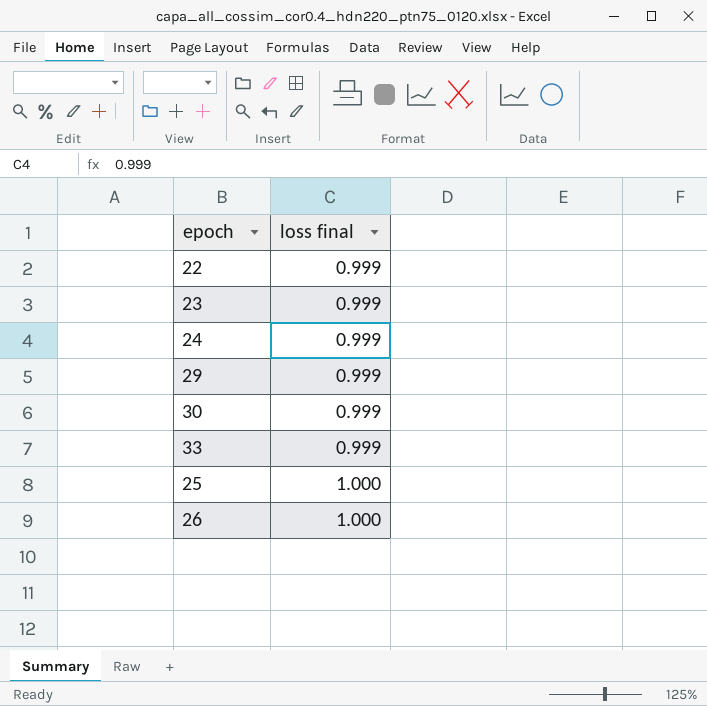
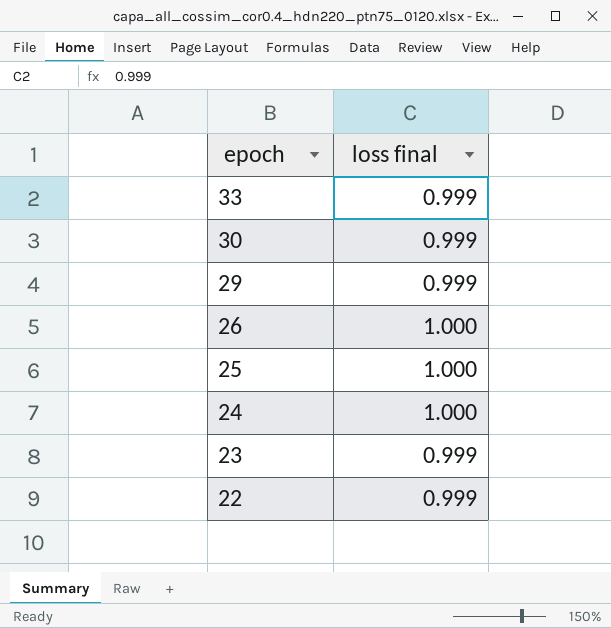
row order: loss final ascending -> epoch descending
24 | loss final: 0.999 -> 1.000

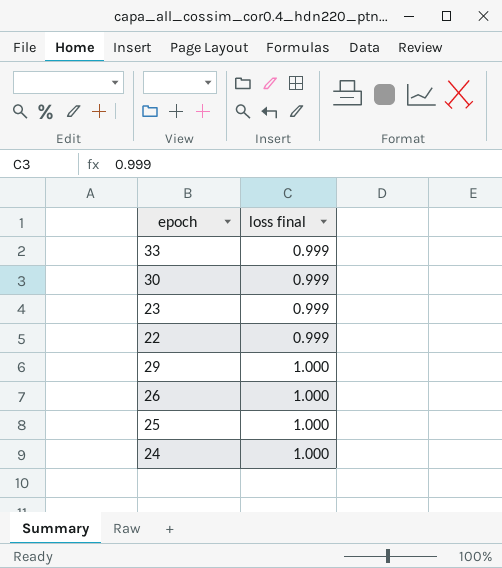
row order: epoch descending -> loss final ascending
29 | loss final: 0.999 -> 1.000

